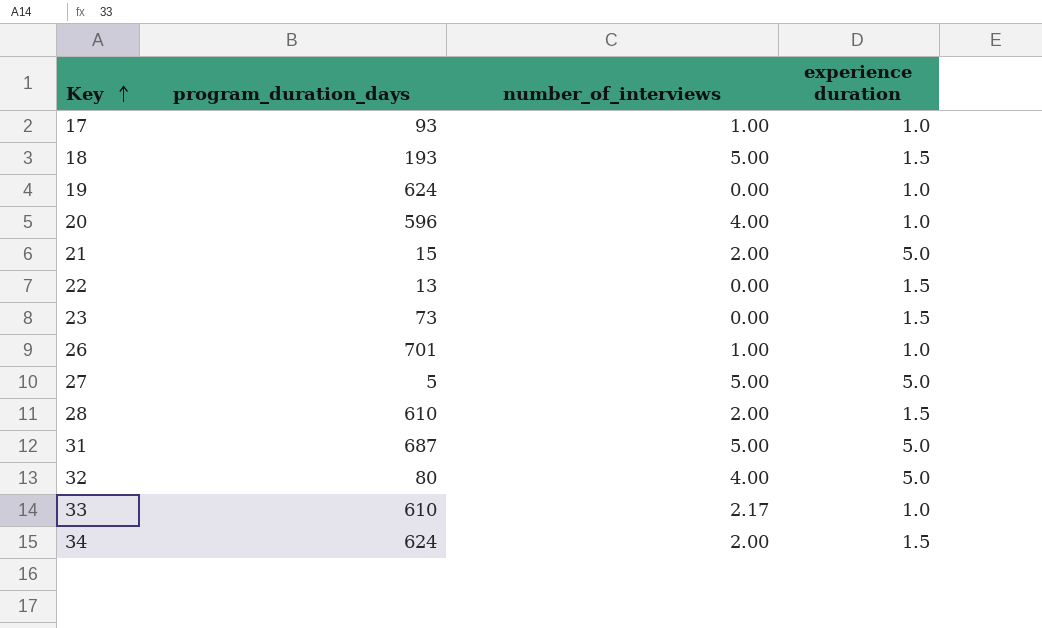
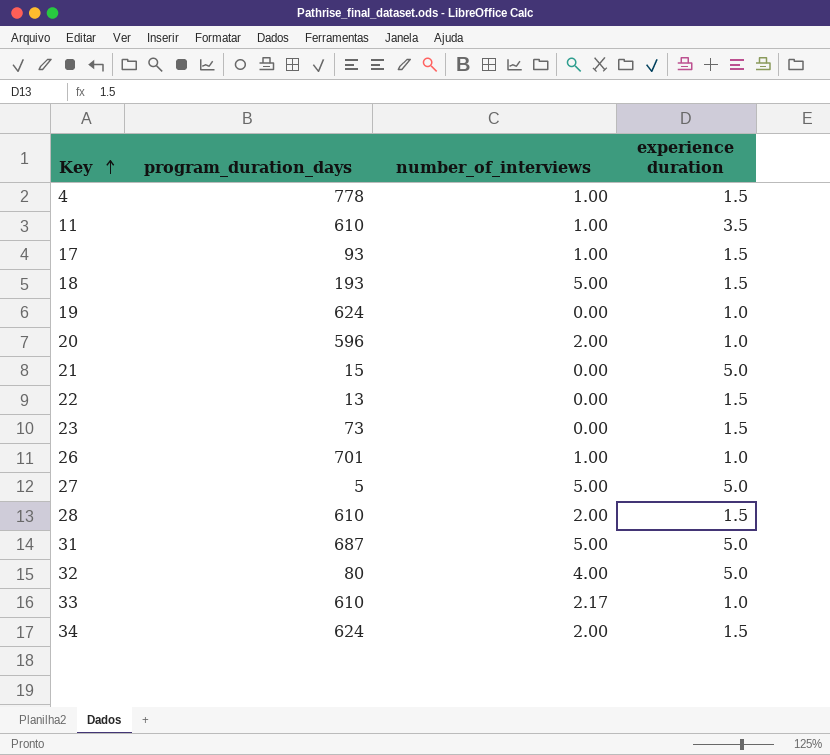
row 4: none -> 778 | 1.00 | 1.5
row 11: none -> 610 | 1.00 | 3.5
17 | experience duration: 1.0 -> 1.5
20 | number_of_interviews: 4.00 -> 2.00
21 | number_of_interviews: 2.00 -> 0.00

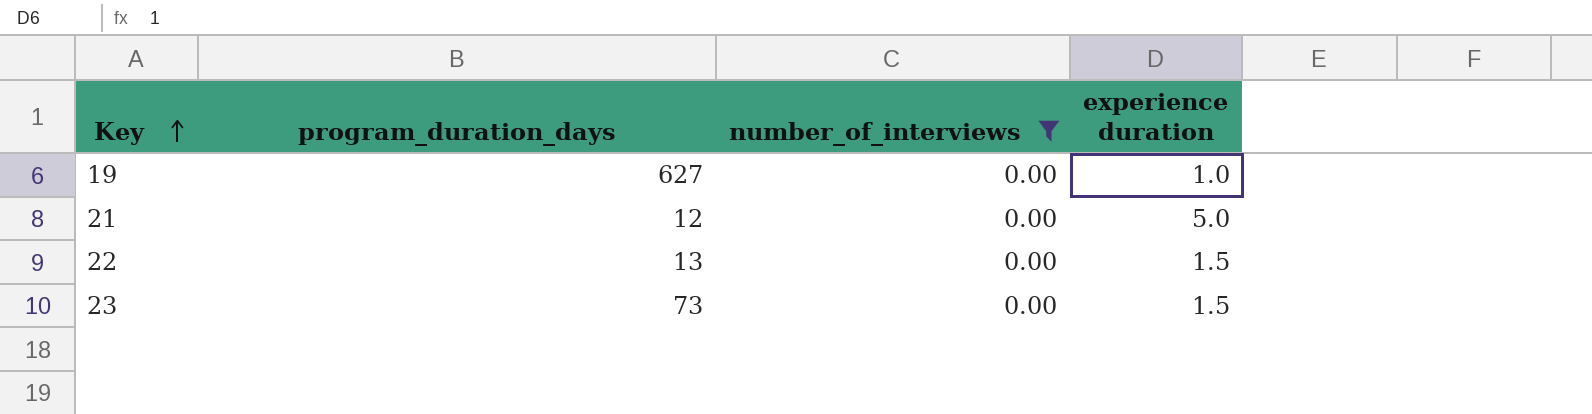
filter: none -> number_of_interviews = 0.00
19 | program_duration_days: 624 -> 627
21 | program_duration_days: 15 -> 12

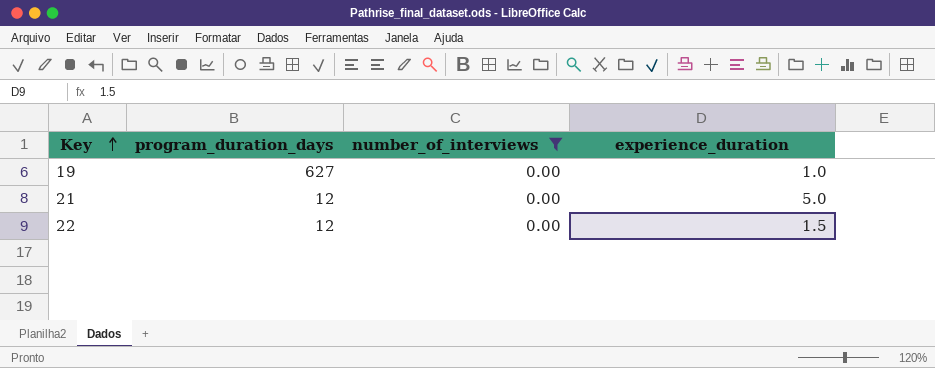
column name: experience duration -> experience_duration
row 23: 73 | 0.00 | 1.5 -> none
22 | program_duration_days: 13 -> 12

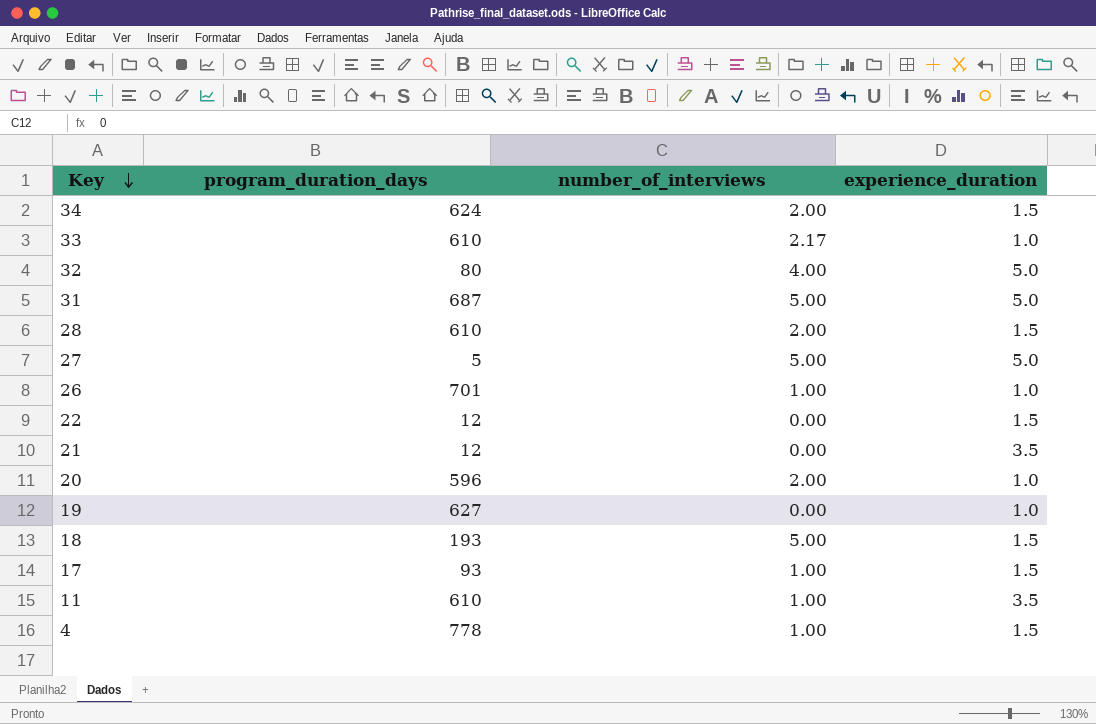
filter: number_of_interviews = 0.00 -> none
row order: Key ascending -> Key descending
21 | experience_duration: 5.0 -> 3.5

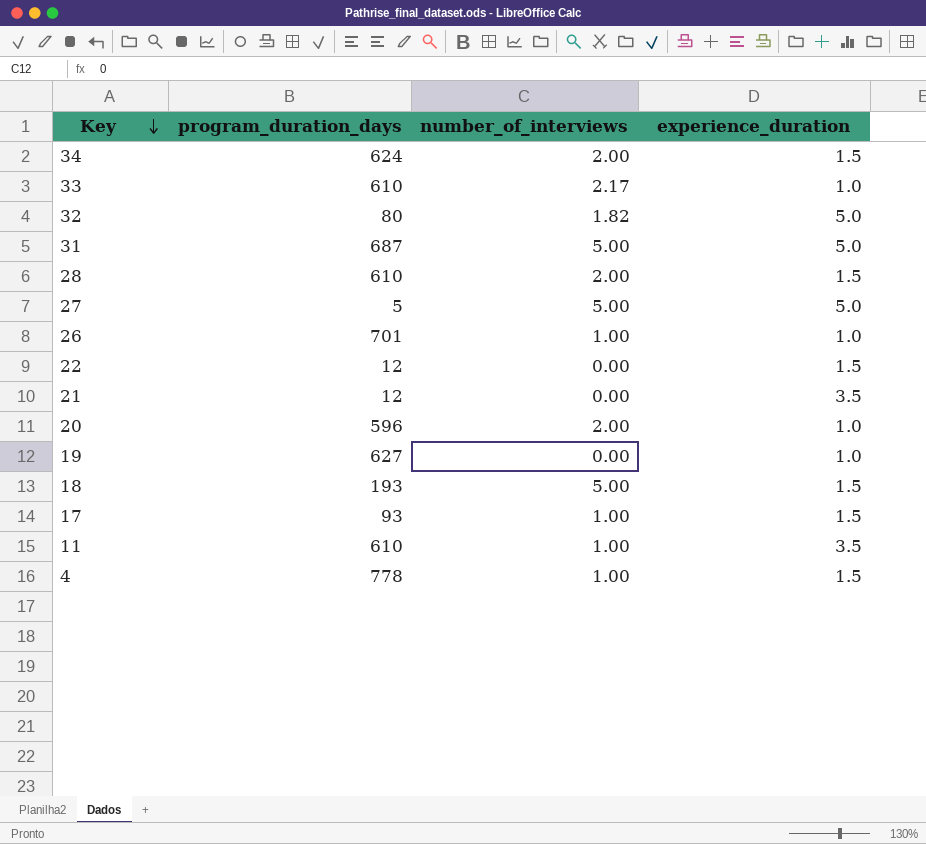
32 | number_of_interviews: 4.00 -> 1.82

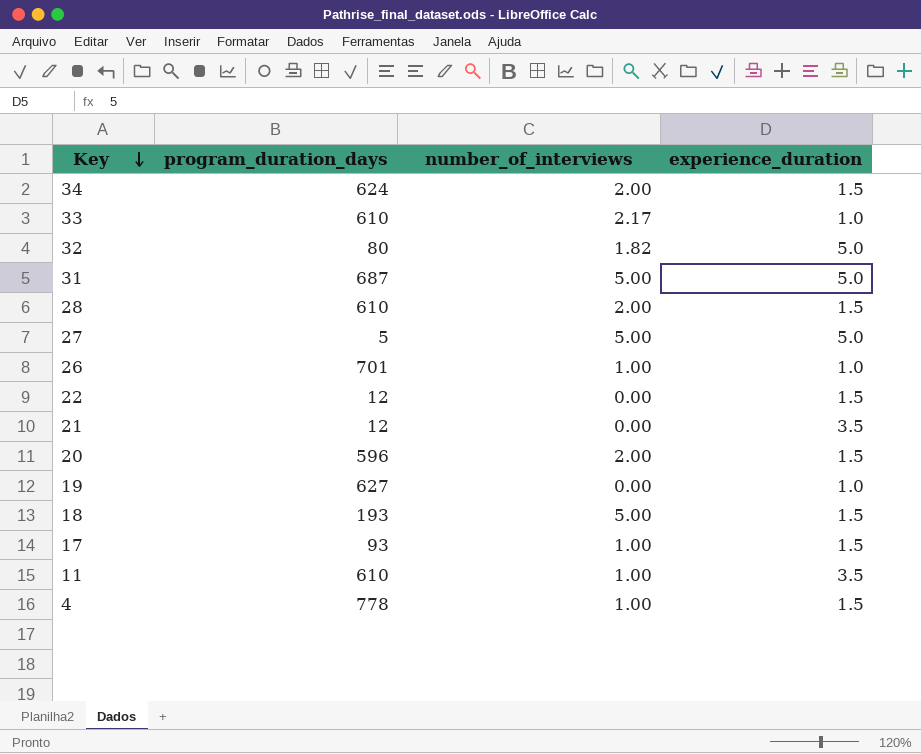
20 | experience_duration: 1.0 -> 1.5

